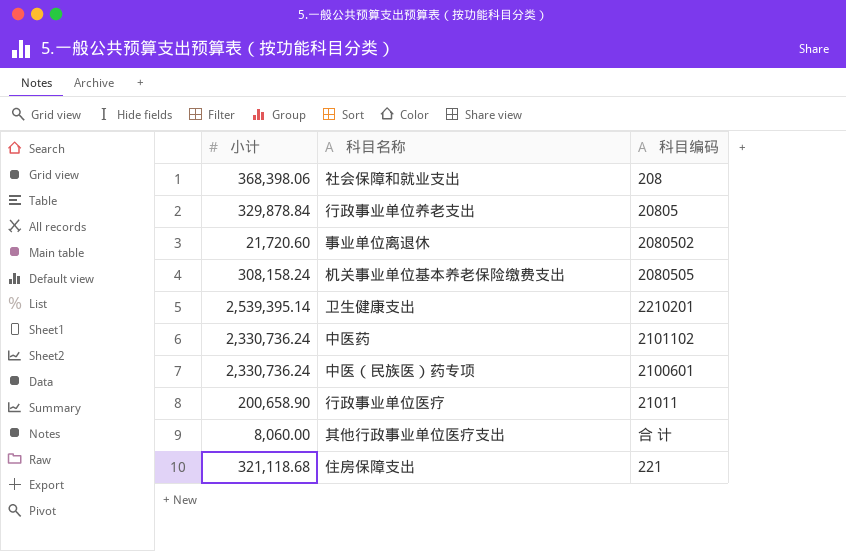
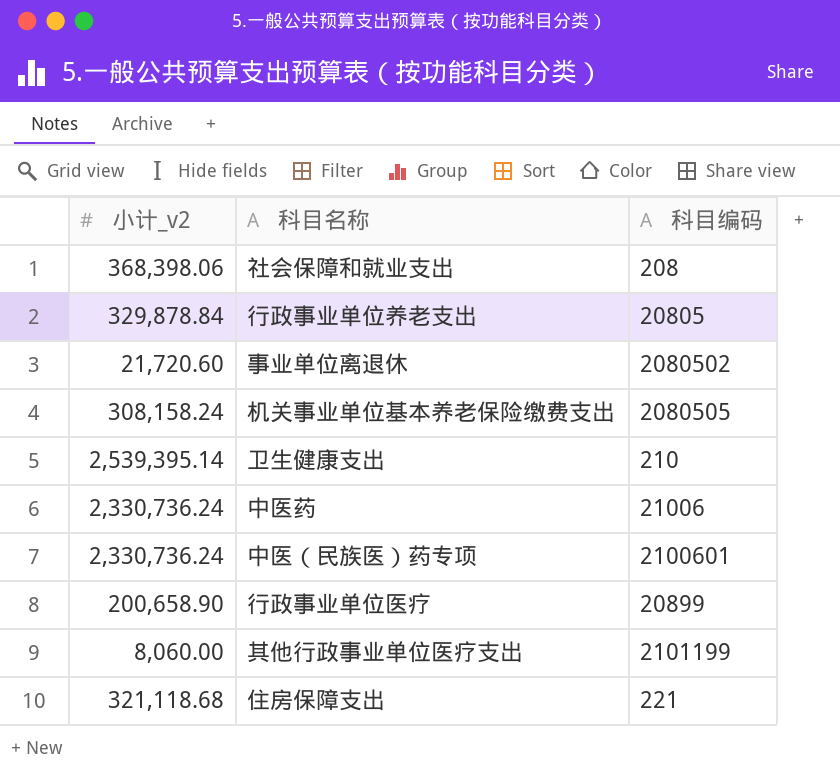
column name: 小计 -> 小计_v2
卫生健康支出 | 科目编码: 2210201 -> 210
中医药 | 科目编码: 2101102 -> 21006
行政事业单位医疗 | 科目编码: 21011 -> 20899
其他行政事业单位医疗支出 | 科目编码: 合 计 -> 2101199

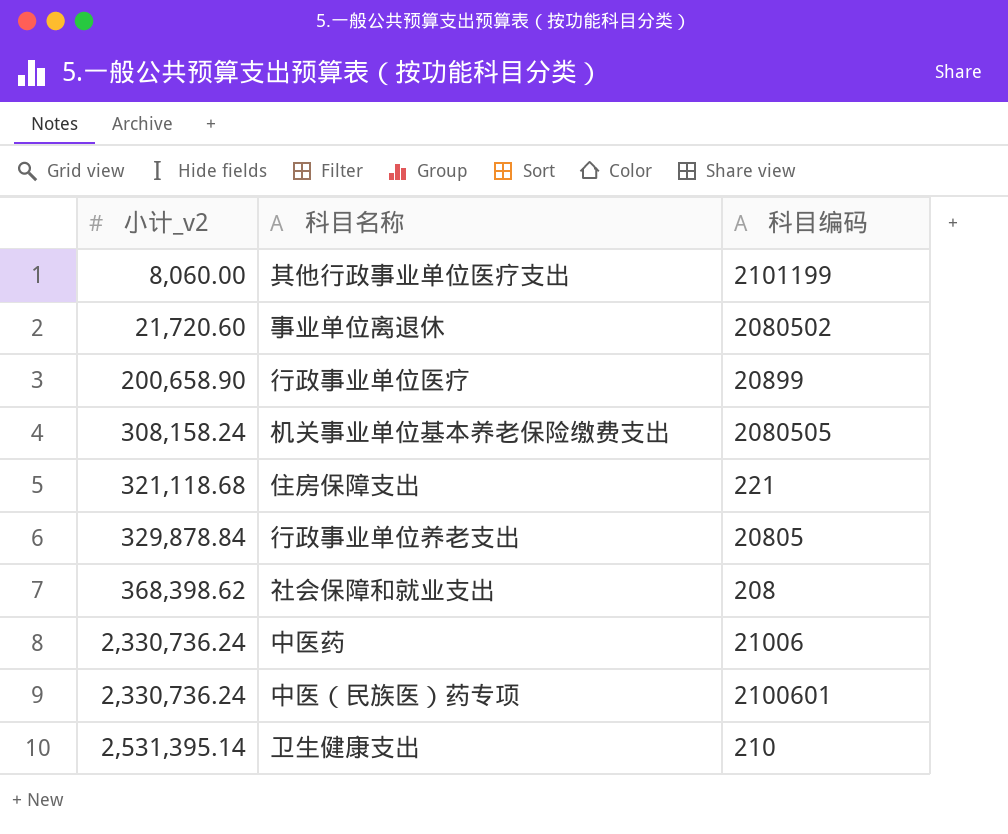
row order: none -> 小计_v2 ascending
社会保障和就业支出 | 小计_v2: 368,398.06 -> 368,398.62
卫生健康支出 | 小计_v2: 2,539,395.14 -> 2,531,395.14

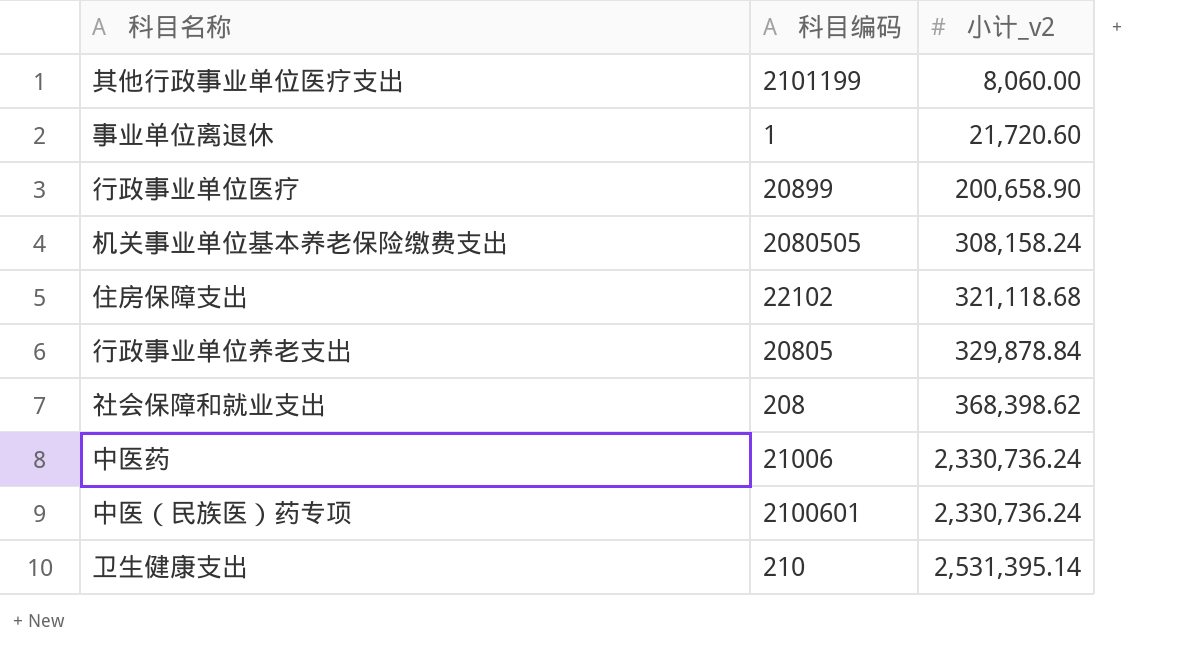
column 小计_v2 | position: 1 -> 3
事业单位离退休 | 科目编码: 2080502 -> 1
住房保障支出 | 科目编码: 221 -> 22102

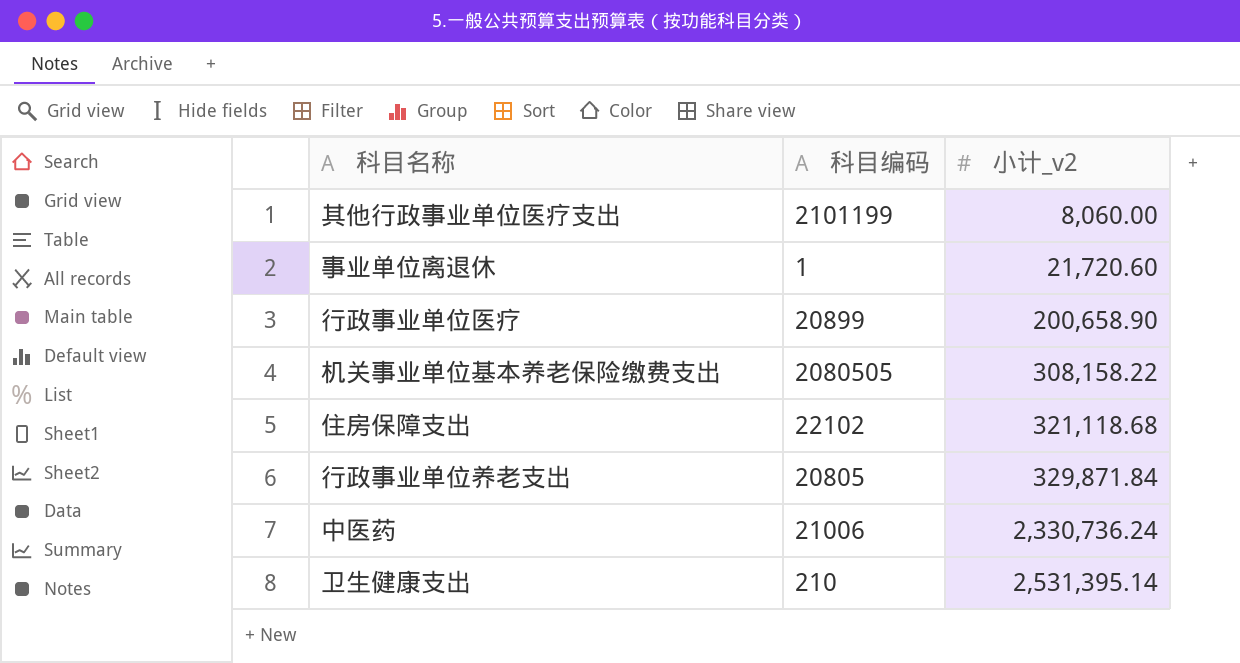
row 社会保障和就业支出: 208 | 368,398.62 -> none
row 中医（民族医）药专项: 2100601 | 2,330,736.24 -> none
机关事业单位基本养老保险缴费支出 | 小计_v2: 308,158.24 -> 308,158.22
行政事业单位养老支出 | 小计_v2: 329,878.84 -> 329,871.84

